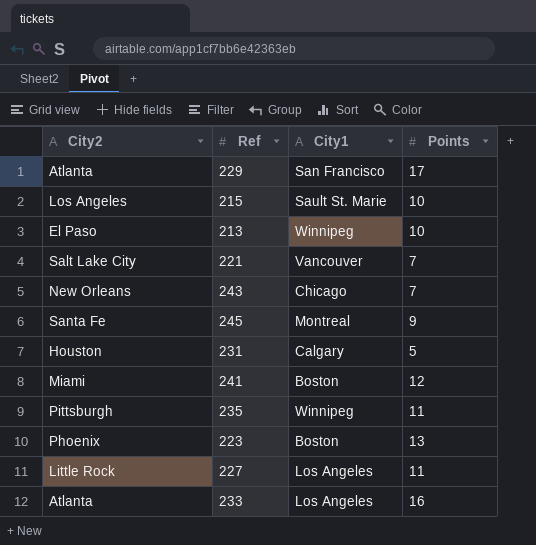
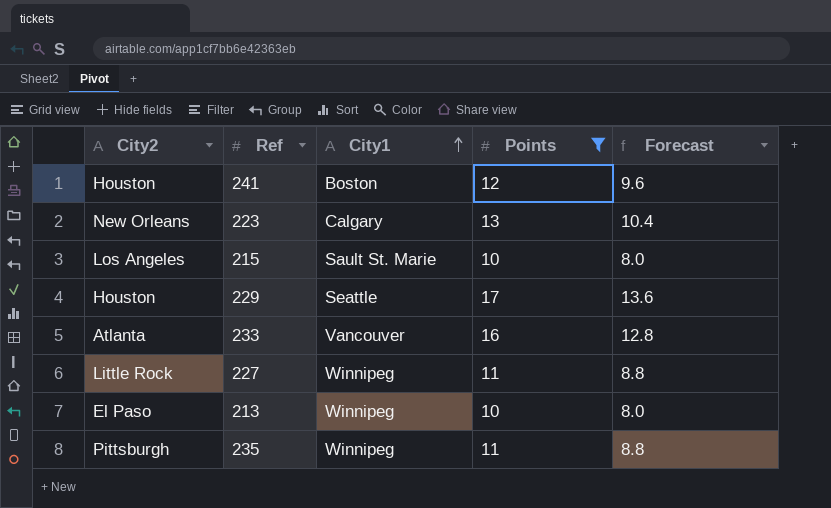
filter: none -> Points >= 10
row order: none -> City1 ascending
column Forecast | formula: none -> [Points] * 0.8
241 | City2: Miami -> Houston
223 | City2: Phoenix -> New Orleans
223 | City1: Boston -> Calgary
229 | City2: Atlanta -> Houston
229 | City1: San Francisco -> Seattle
233 | City1: Los Angeles -> Vancouver
227 | City1: Los Angeles -> Winnipeg

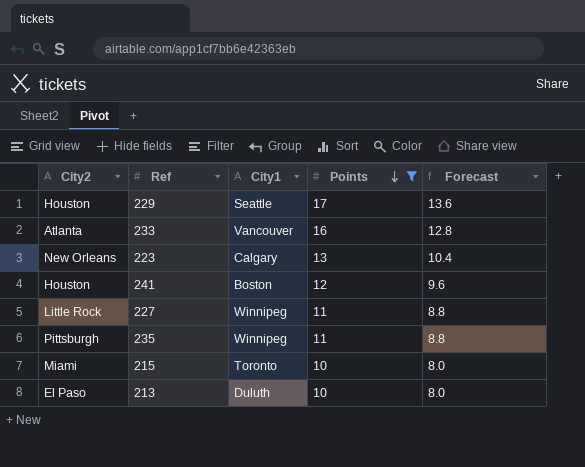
row order: City1 ascending -> Points descending
215 | City2: Los Angeles -> Miami
215 | City1: Sault St. Marie -> Toronto
213 | City1: Winnipeg -> Duluth

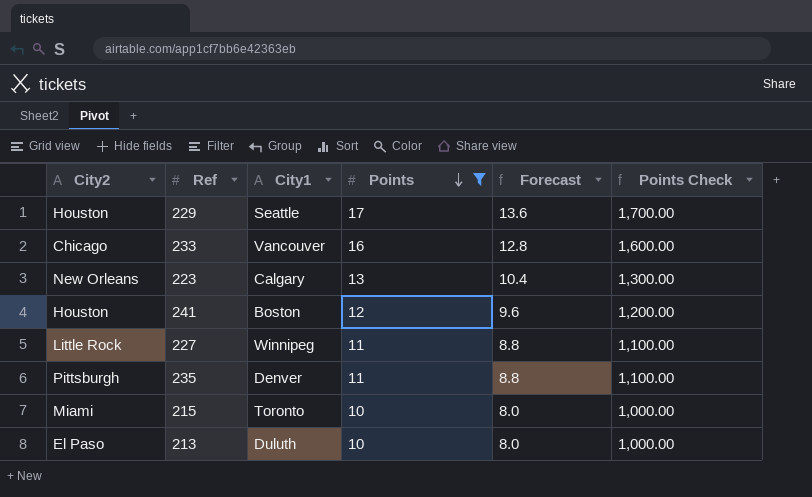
column Points Check | formula: none -> [Points] * 100
233 | City2: Atlanta -> Chicago
235 | City1: Winnipeg -> Denver

